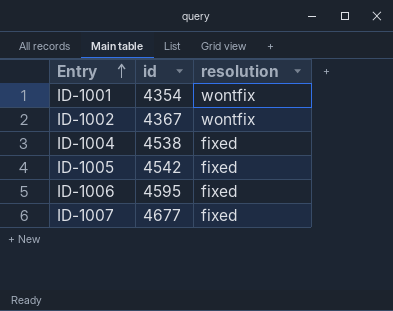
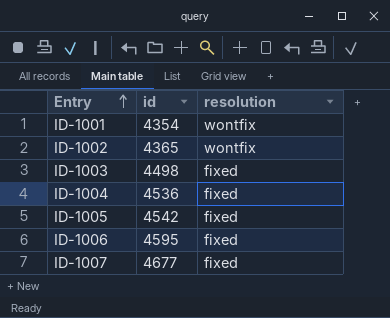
ID-1002 | id: 4367 -> 4365
row ID-1003: none -> 4498 | fixed
ID-1004 | id: 4538 -> 4536

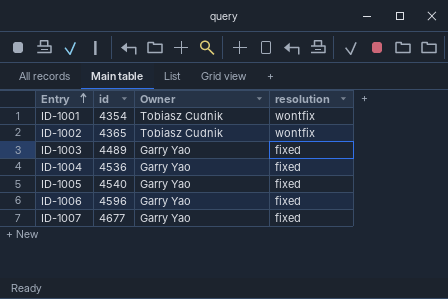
column Owner | position: none -> 3
ID-1003 | id: 4498 -> 4489
ID-1005 | id: 4542 -> 4540
ID-1006 | id: 4595 -> 4596

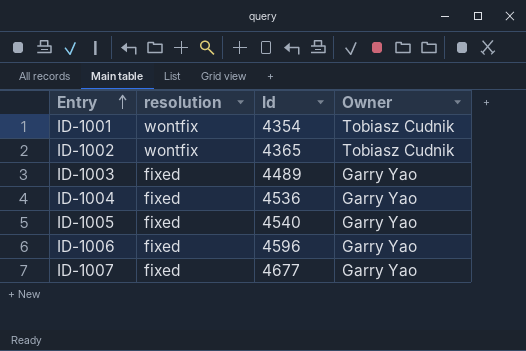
column resolution | position: 4 -> 2
column name: id -> Id

